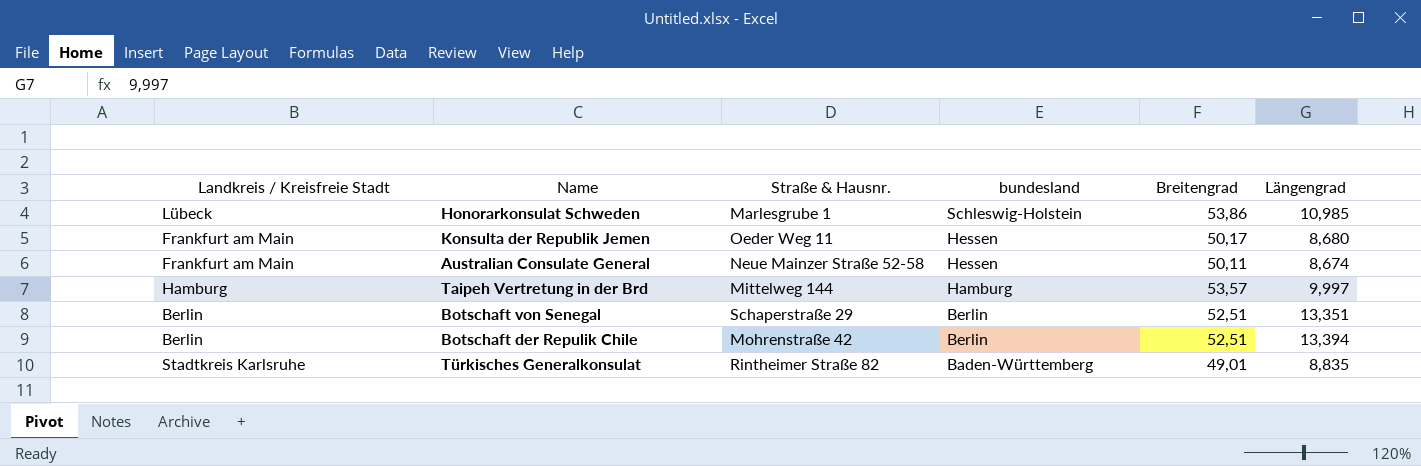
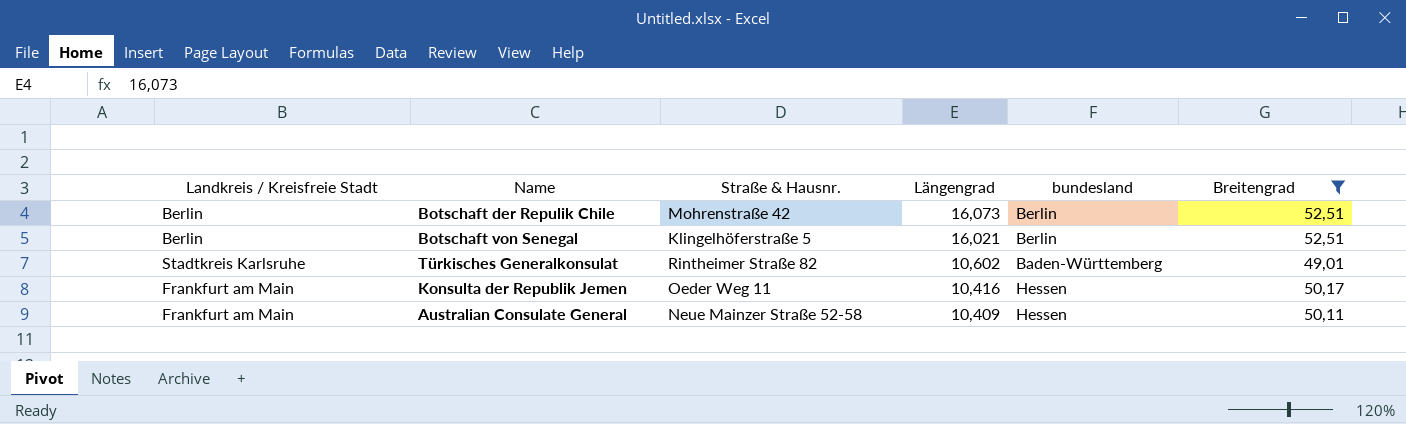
filter: none -> Breitengrad <= 52,51
row order: bundesland descending -> Längengrad descending
column Längengrad | position: 6 -> 4
Botschaft der Repulik Chile | Längengrad: 13,394 -> 16,073
Botschaft von Senegal | Straße & Hausnr.: Schaperstraße 29 -> Klingelhöferstraße 5
Botschaft von Senegal | Längengrad: 13,351 -> 16,021
Türkisches Generalkonsulat | Längengrad: 8,835 -> 10,602
Konsulta der Republik Jemen | Längengrad: 8,680 -> 10,416
Australian Consulate General | Längengrad: 8,674 -> 10,409

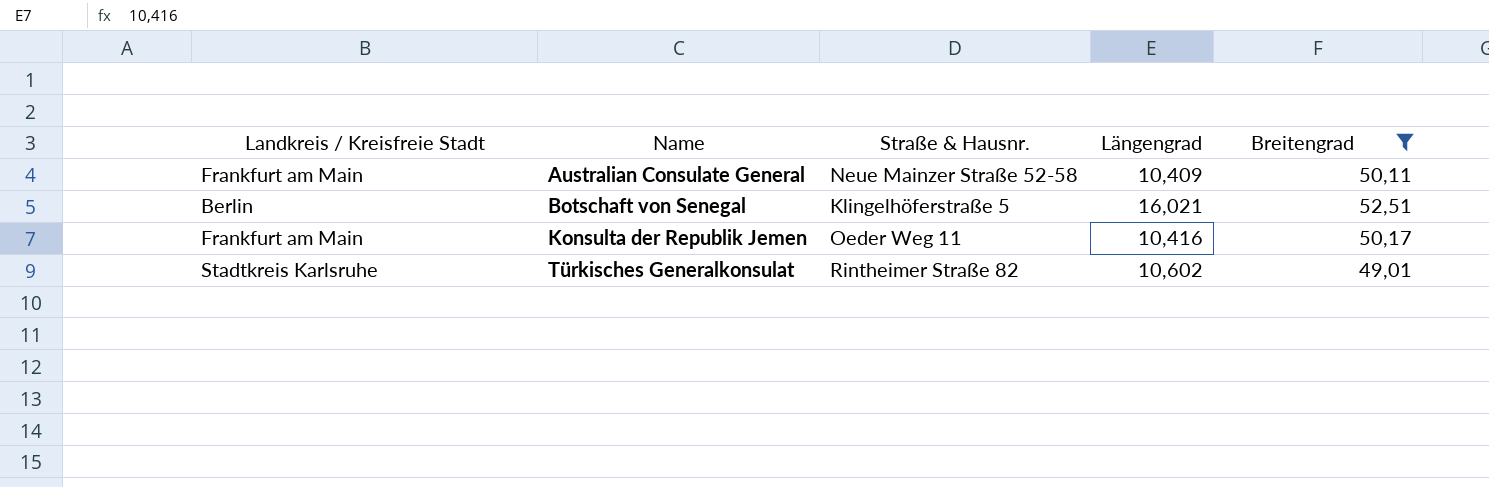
row order: Längengrad descending -> Name ascending
column bundesland | position: 5 -> none
row Botschaft der Repulik Chile: Berlin | Mohrenstraße 42 | 16,073 | Berlin | 52,51 -> none

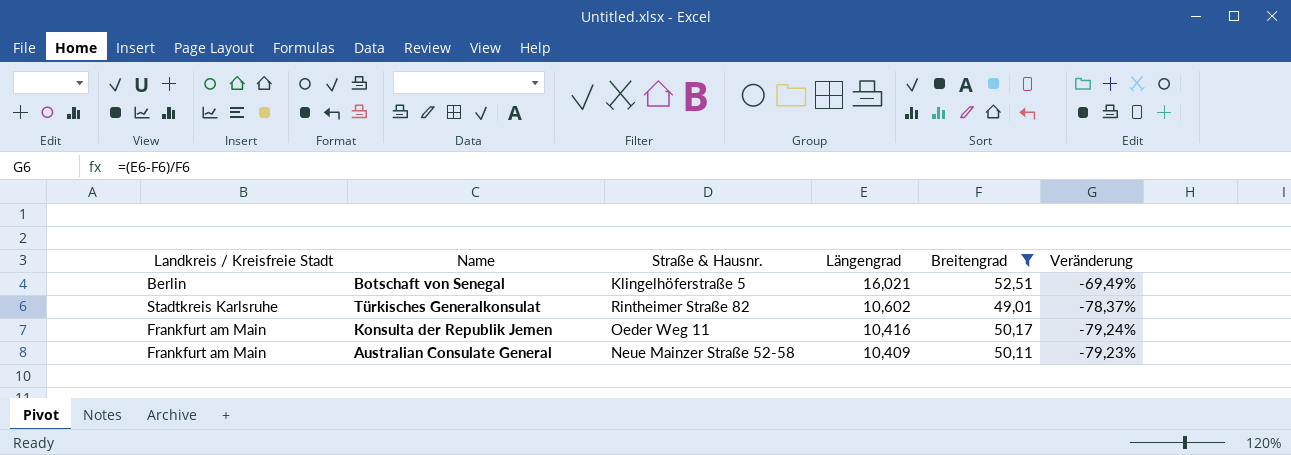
row order: Name ascending -> Längengrad descending
column Veränderung | formula: none -> ([Längengrad] - [Breitengrad]) / [Breitengrad]

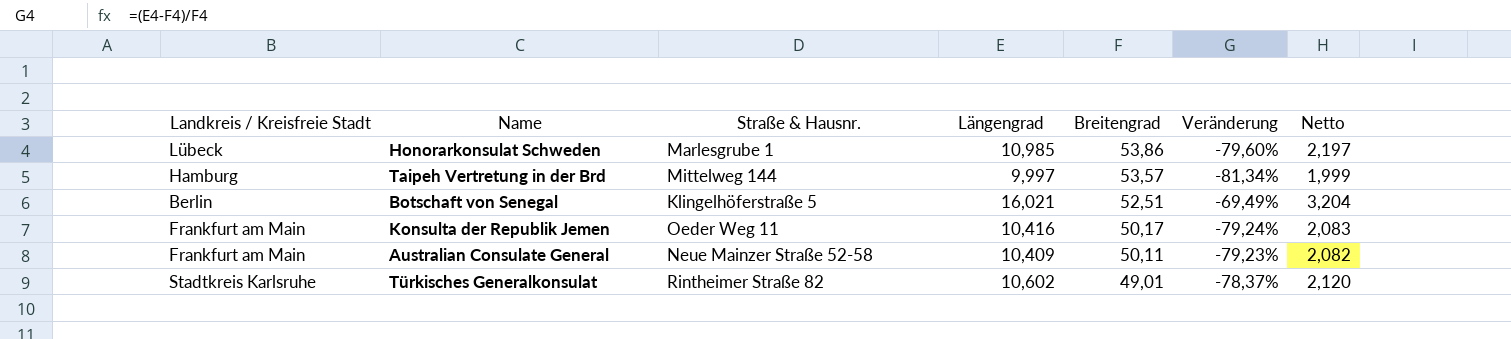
filter: Breitengrad <= 52,51 -> none
row order: Längengrad descending -> Breitengrad descending
column Netto | formula: none -> [Längengrad] * 0,2

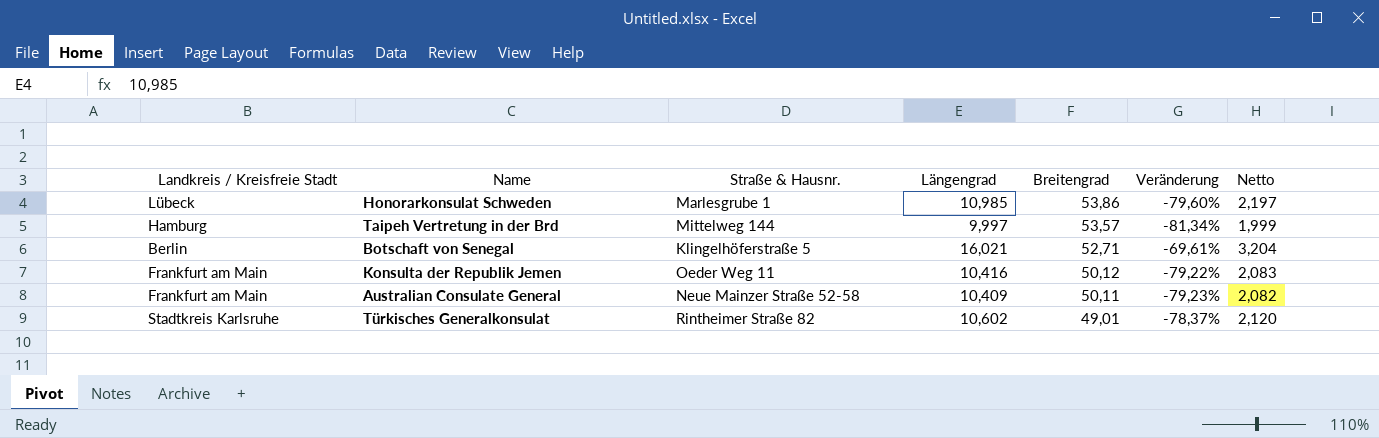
Botschaft von Senegal | Breitengrad: 52,51 -> 52,71
Botschaft von Senegal | Veränderung: -69,49% -> -69,61%
Konsulta der Republik Jemen | Breitengrad: 50,17 -> 50,12
Konsulta der Republik Jemen | Veränderung: -79,24% -> -79,22%

